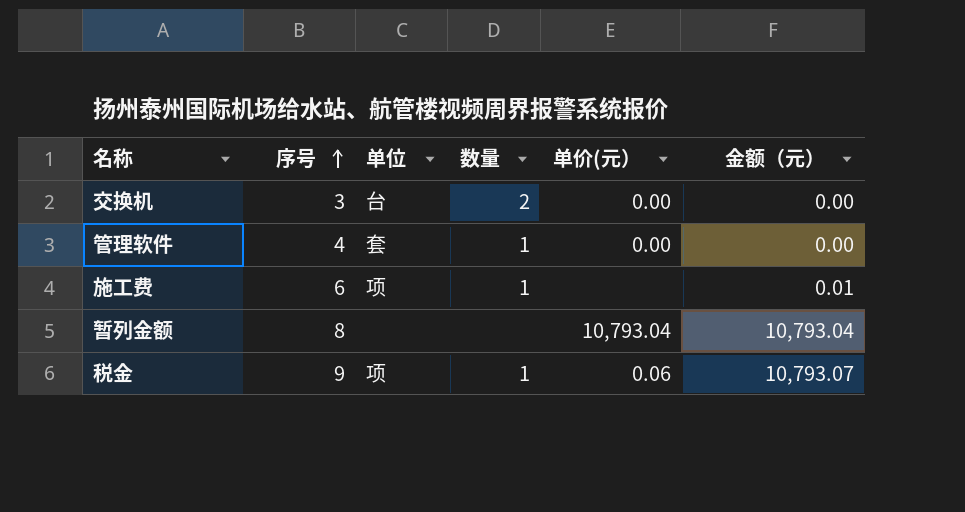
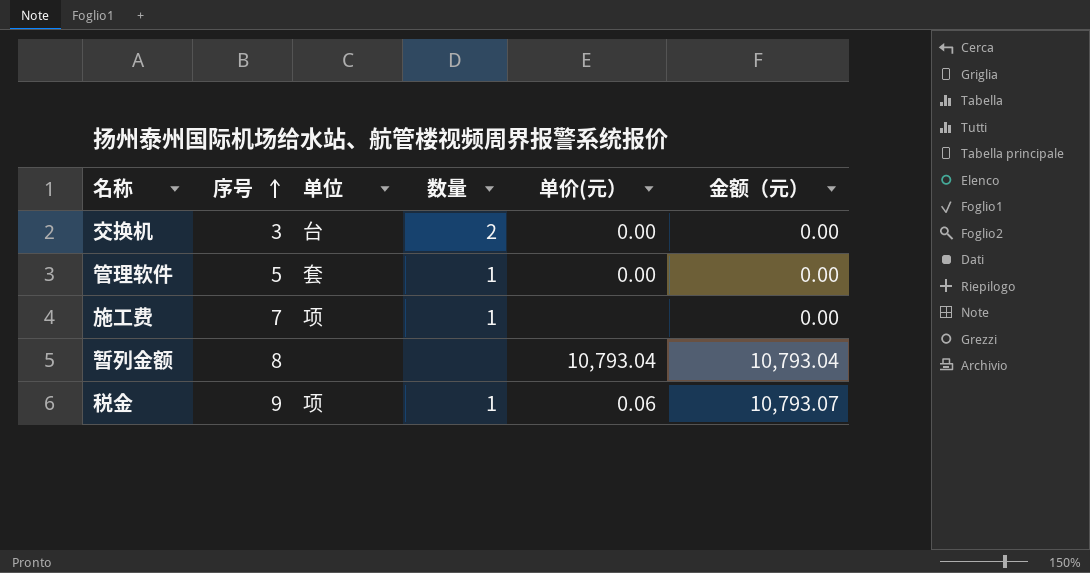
管理软件 | 序号: 4 -> 5
施工费 | 序号: 6 -> 7
施工费 | 金额（元）: 0.01 -> 0.00

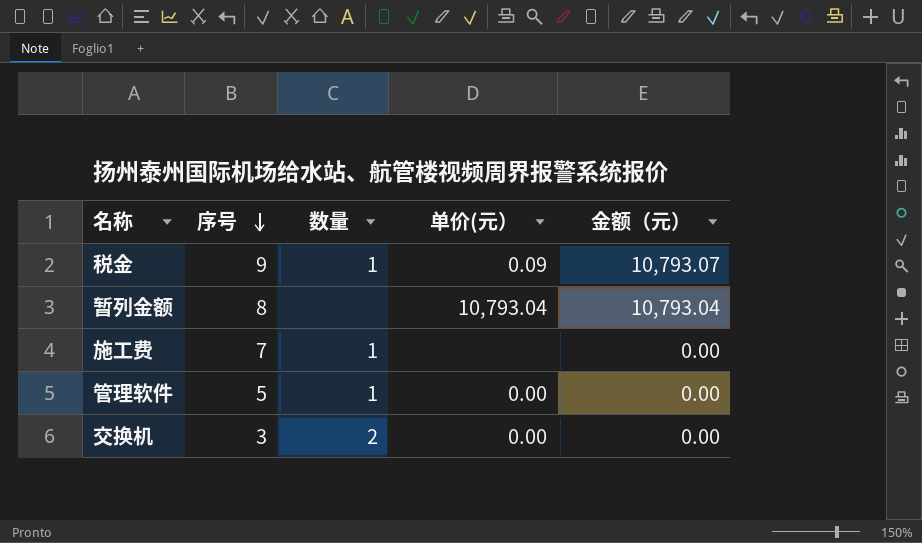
row order: 序号 ascending -> 序号 descending
column 单位 | position: 3 -> none
税金 | 单价(元）: 0.06 -> 0.09

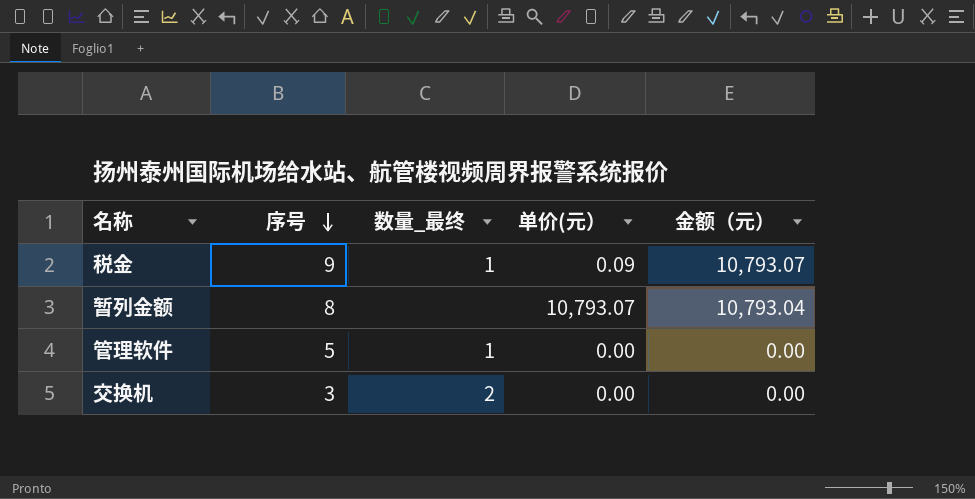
column name: 数量 -> 数量_最终
row 施工费: 7 | 1 | none | 0.00 -> none
暂列金额 | 单价(元）: 10,793.04 -> 10,793.07

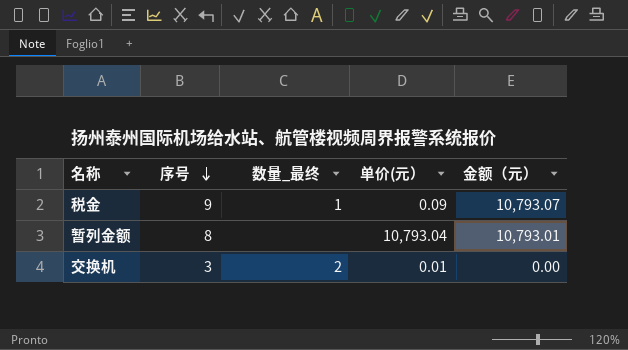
row 管理软件: 5 | 1 | 0.00 | 0.00 -> none
暂列金额 | 单价(元）: 10,793.07 -> 10,793.04
暂列金额 | 金额（元）: 10,793.04 -> 10,793.01
交换机 | 单价(元）: 0.00 -> 0.01

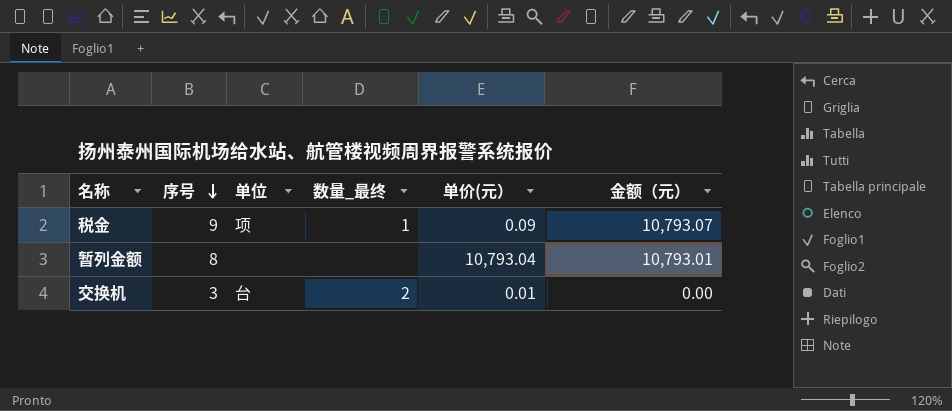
column 单位 | position: none -> 3

